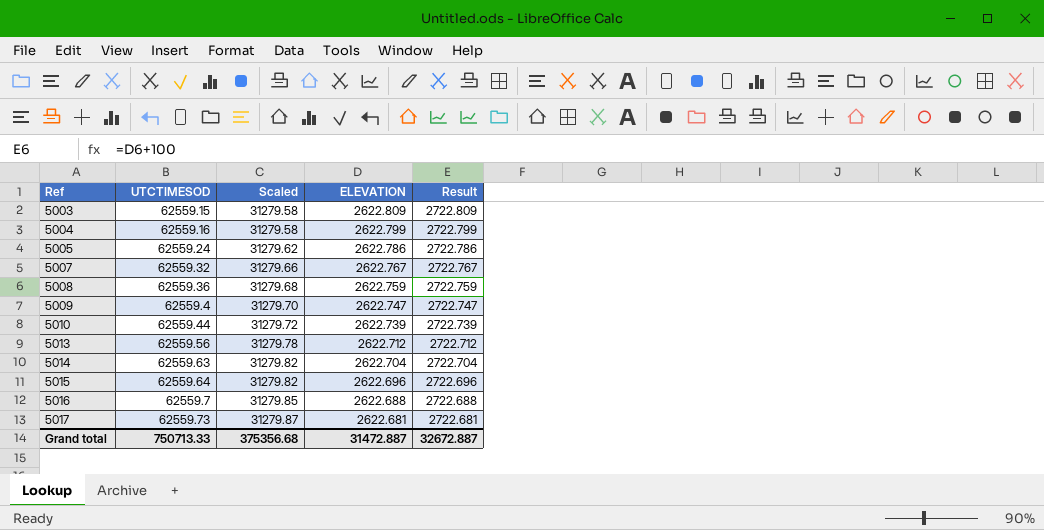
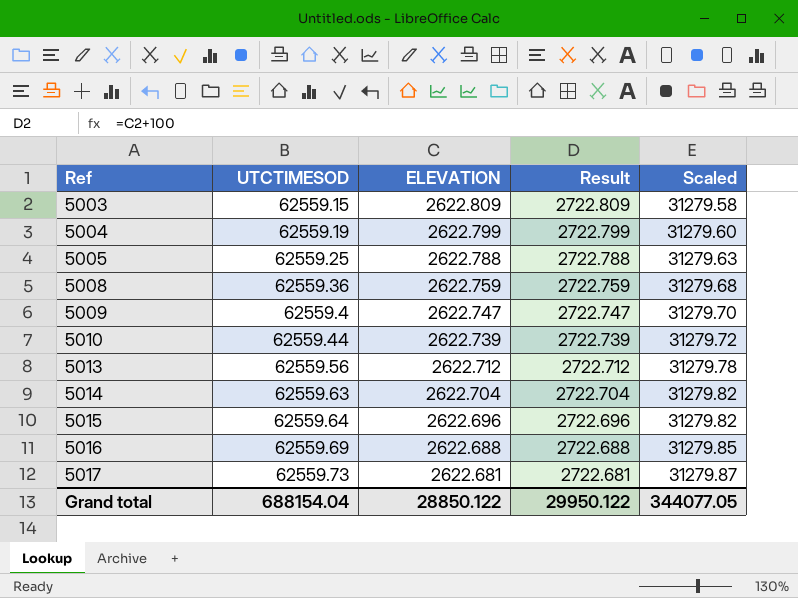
column Scaled | position: 3 -> 5
row 5007: 62559.32 | 31279.66 | 2622.767 | 2722.767 -> none
5004 | UTCTIMESOD: 62559.16 -> 62559.19
5004 | Scaled: 31279.58 -> 31279.60
5005 | UTCTIMESOD: 62559.24 -> 62559.25
5005 | ELEVATION: 2622.786 -> 2622.788
5005 | Result: 2722.786 -> 2722.788
5005 | Scaled: 31279.62 -> 31279.63
5016 | UTCTIMESOD: 62559.7 -> 62559.69
Grand total | UTCTIMESOD: 750713.33 -> 688154.04
Grand total | ELEVATION: 31472.887 -> 28850.122
Grand total | Result: 32672.887 -> 29950.122
Grand total | Scaled: 375356.68 -> 344077.05

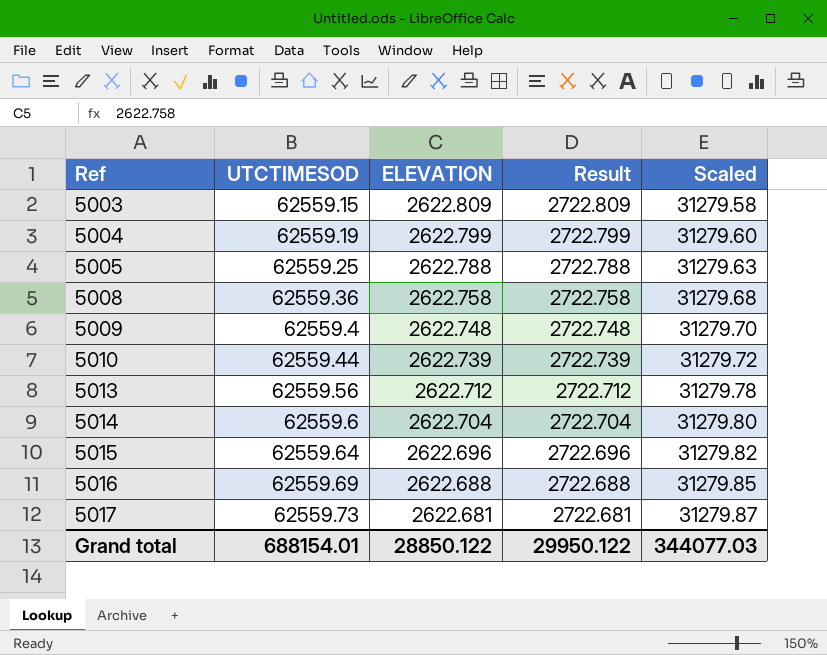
5008 | ELEVATION: 2622.759 -> 2622.758
5008 | Result: 2722.759 -> 2722.758
5009 | ELEVATION: 2622.747 -> 2622.748
5009 | Result: 2722.747 -> 2722.748
5014 | UTCTIMESOD: 62559.63 -> 62559.6
5014 | Scaled: 31279.82 -> 31279.80
Grand total | UTCTIMESOD: 688154.04 -> 688154.01
Grand total | Scaled: 344077.05 -> 344077.03

